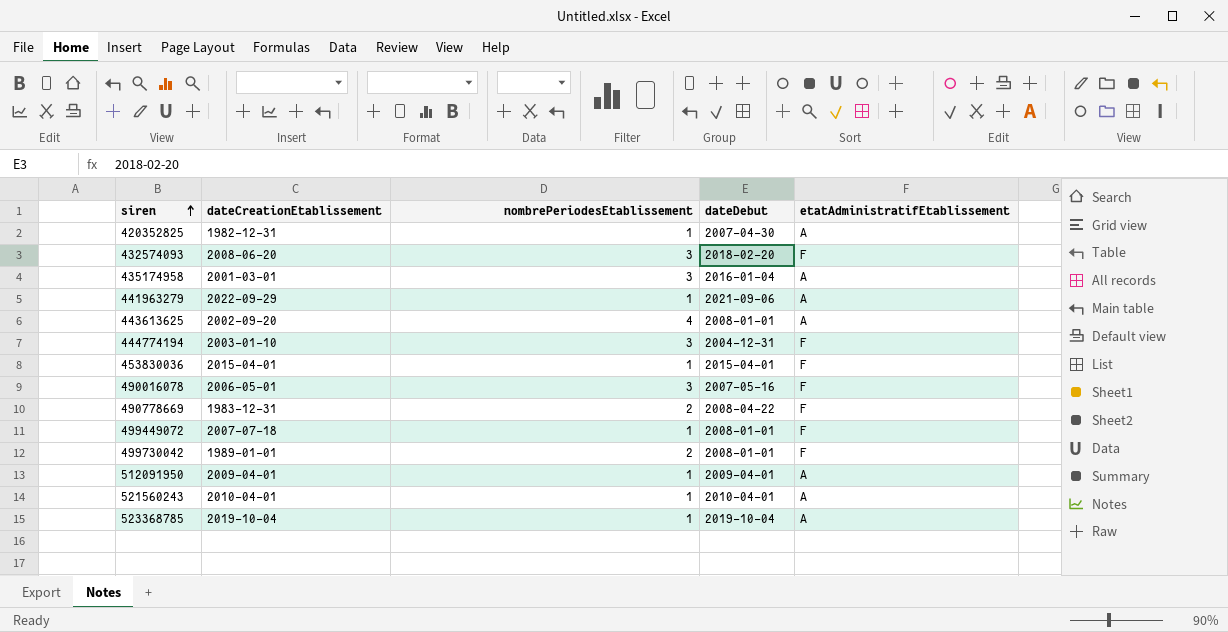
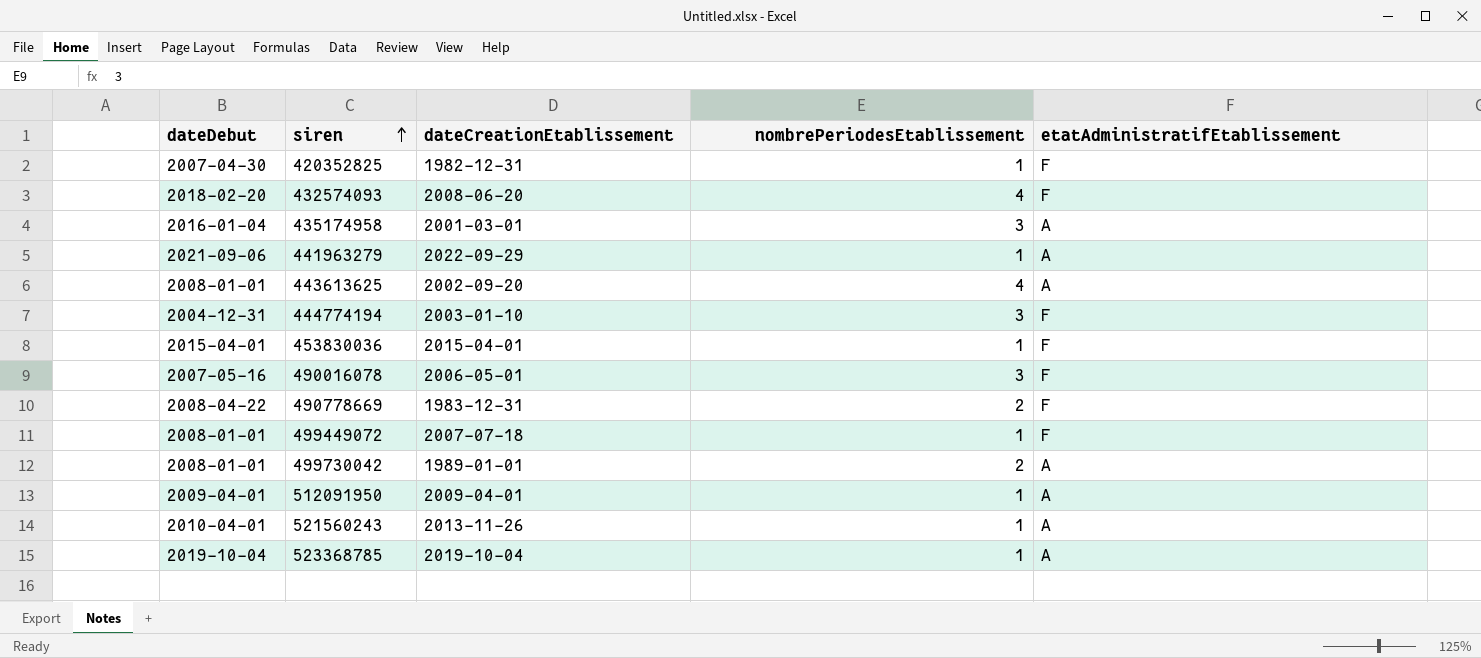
column dateDebut | position: 4 -> 1
420352825 | etatAdministratifEtablissement: A -> F
432574093 | nombrePeriodesEtablissement: 3 -> 4
499730042 | etatAdministratifEtablissement: F -> A
521560243 | dateCreationEtablissement: 2010-04-01 -> 2013-11-26

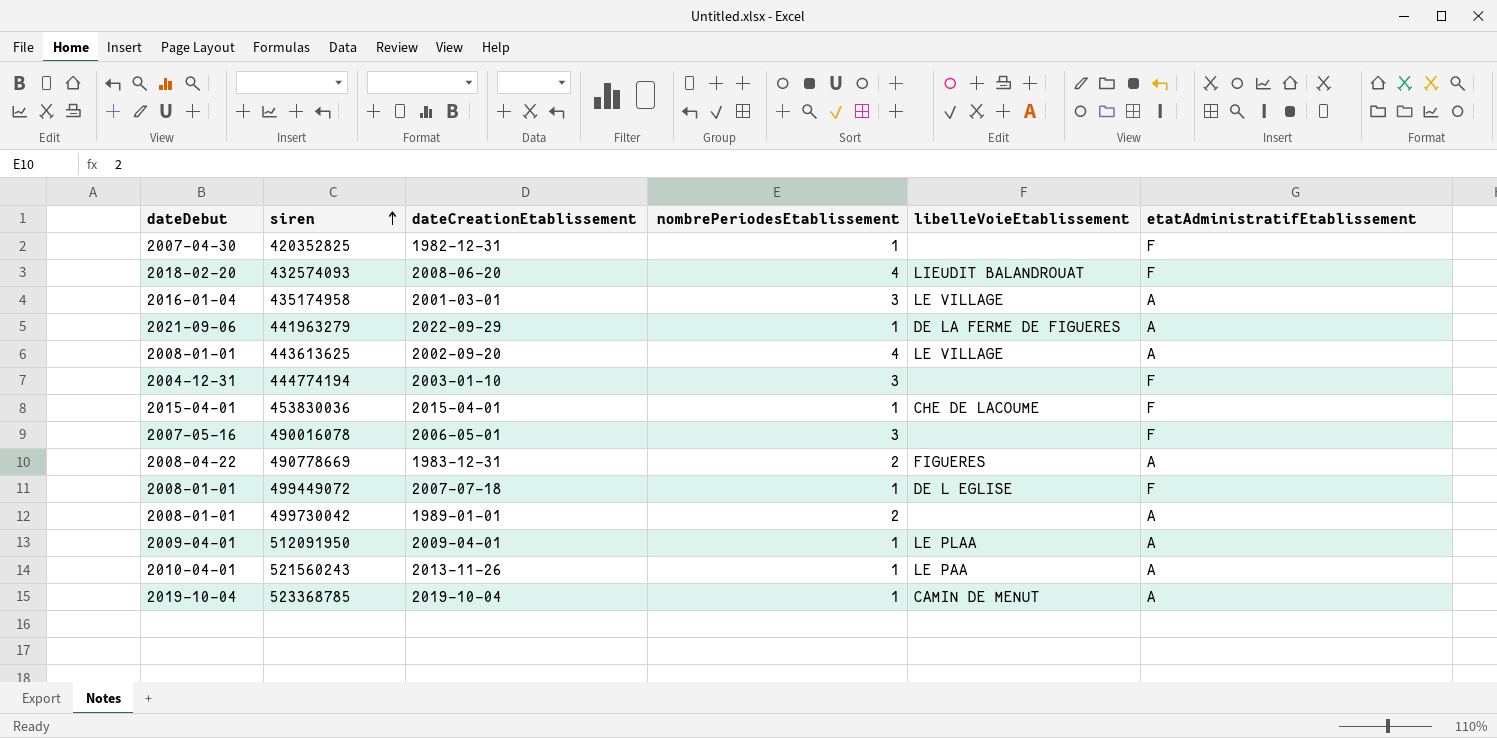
column libelleVoieEtablissement | position: none -> 5
490778669 | etatAdministratifEtablissement: F -> A

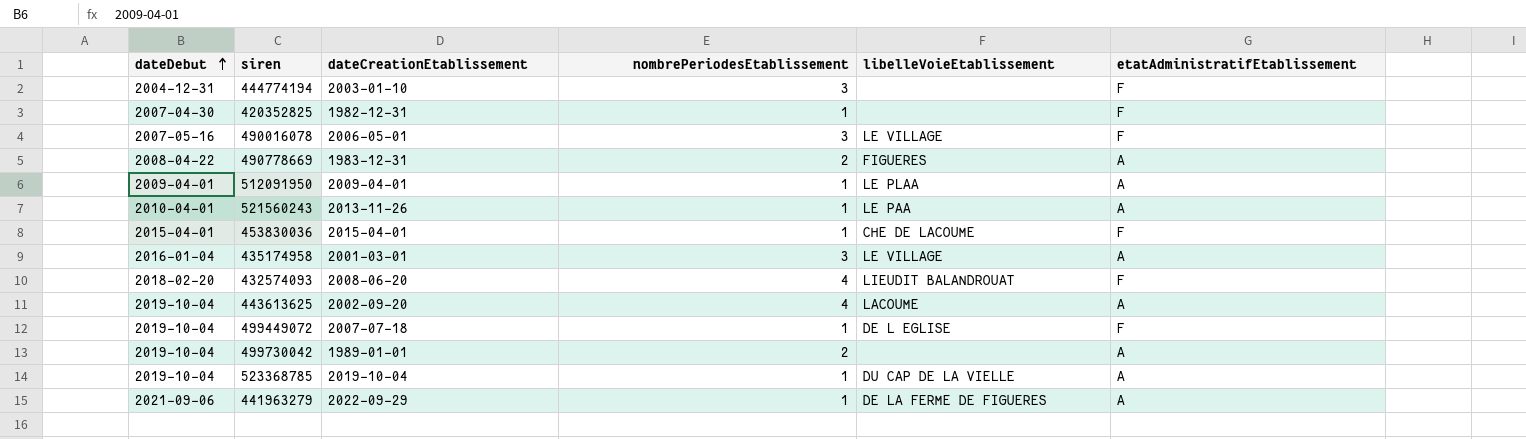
row order: siren ascending -> dateDebut ascending
490016078 | libelleVoieEtablissement: none -> LE VILLAGE
443613625 | dateDebut: 2008-01-01 -> 2019-10-04
443613625 | libelleVoieEtablissement: LE VILLAGE -> LACOUME
499449072 | dateDebut: 2008-01-01 -> 2019-10-04
499730042 | dateDebut: 2008-01-01 -> 2019-10-04
523368785 | libelleVoieEtablissement: CAMIN DE MENUT -> DU CAP DE LA VIELLE

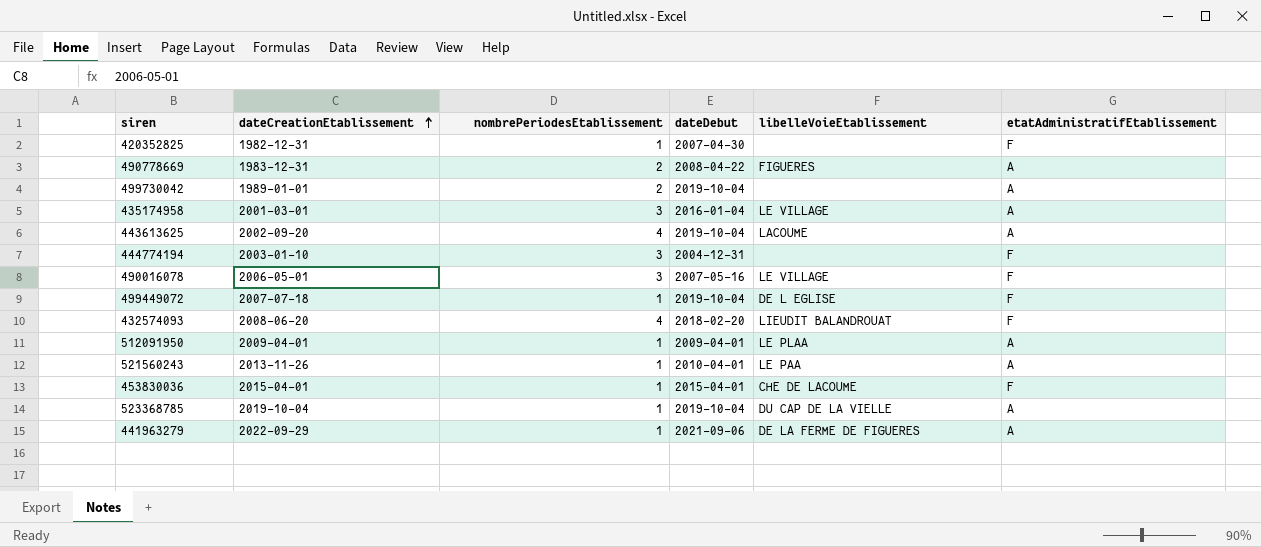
row order: dateDebut ascending -> dateCreationEtablissement ascending
column dateDebut | position: 1 -> 4

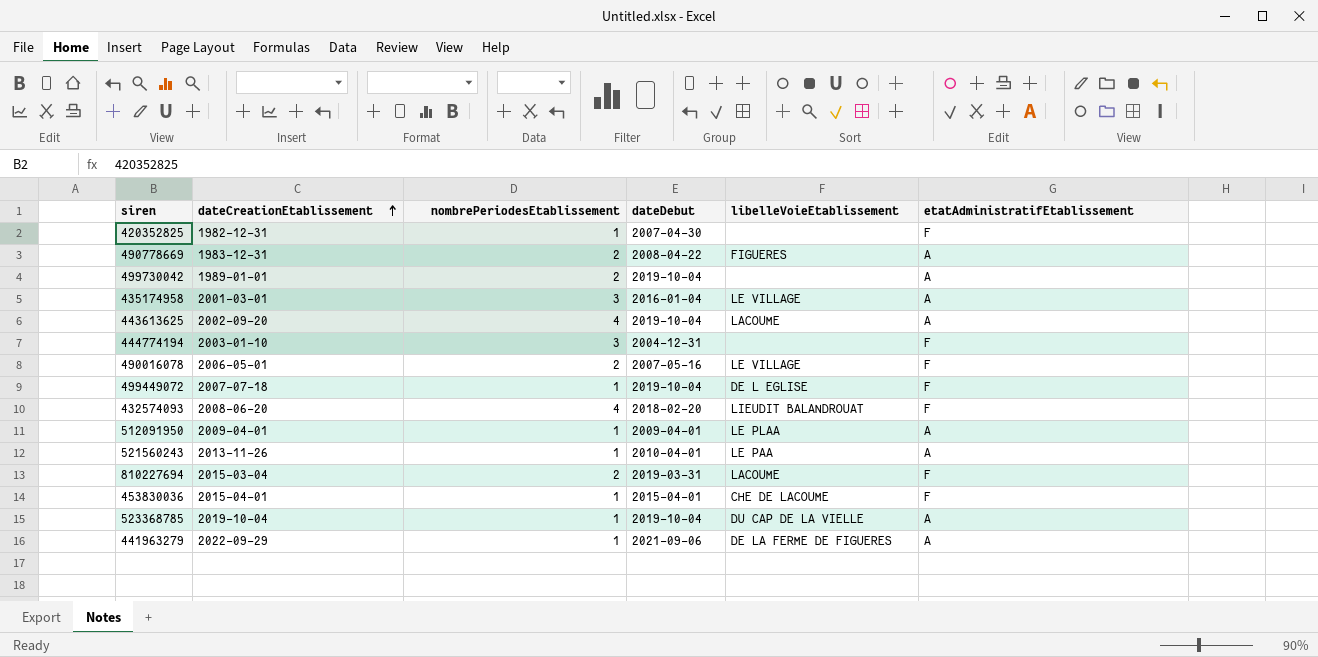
490016078 | nombrePeriodesEtablissement: 3 -> 2
row 810227694: none -> 2015-03-04 | 2 | 2019-03-31 | LACOUME | F

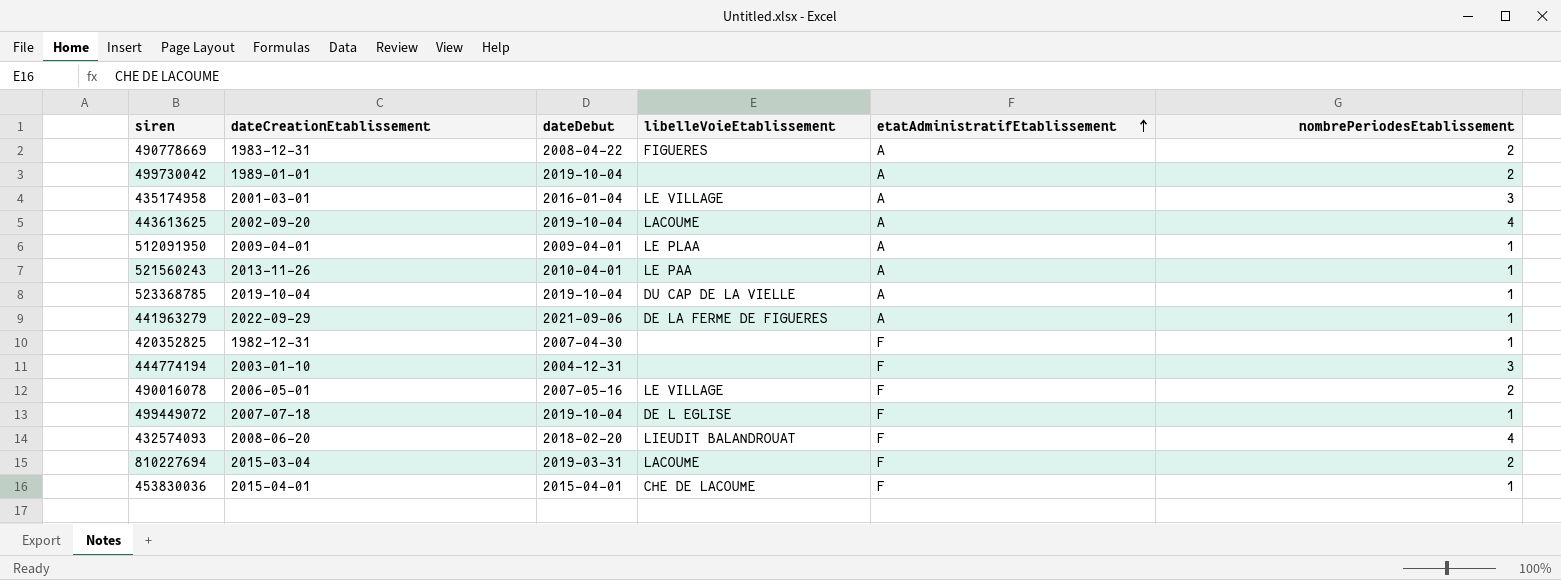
row order: dateCreationEtablissement ascending -> etatAdministratifEtablissement ascending
column nombrePeriodesEtablissement | position: 3 -> 6

